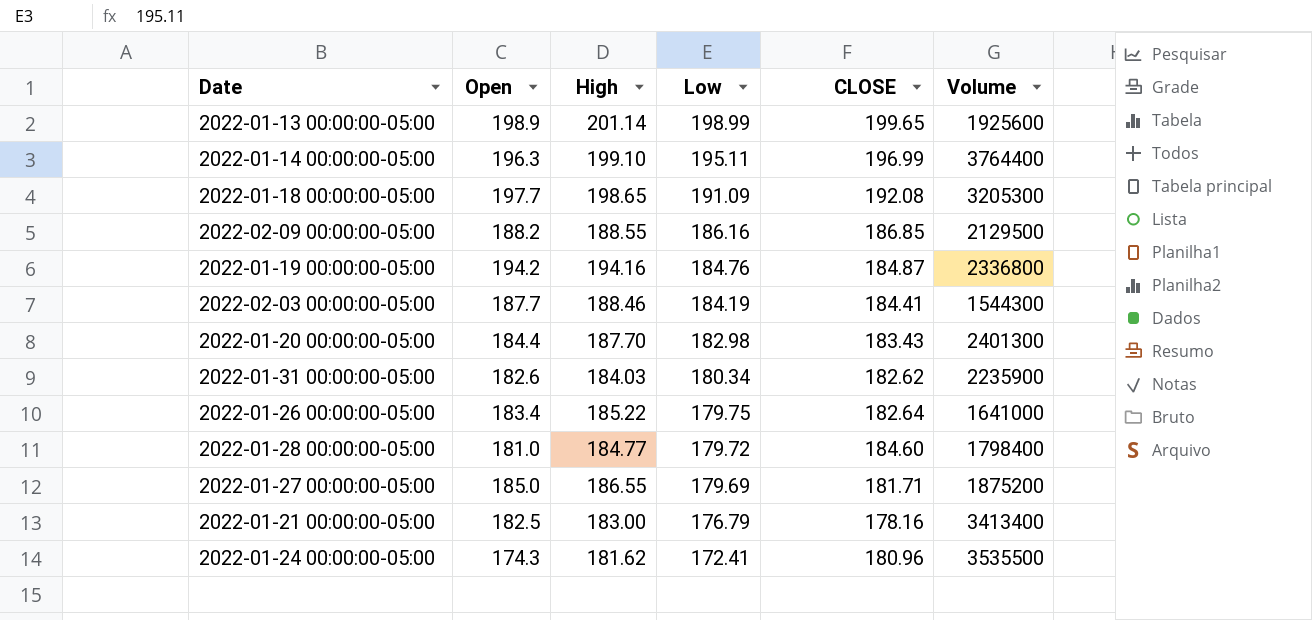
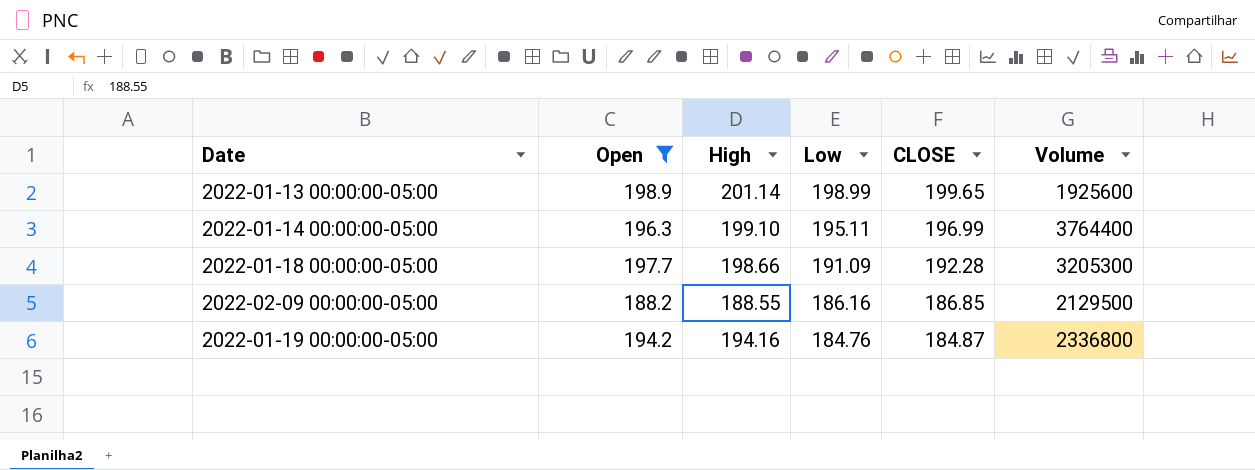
filter: none -> Open >= 188.2
2022-01-18 00:00:00-05:00 | High: 198.65 -> 198.66
2022-01-18 00:00:00-05:00 | CLOSE: 192.08 -> 192.28

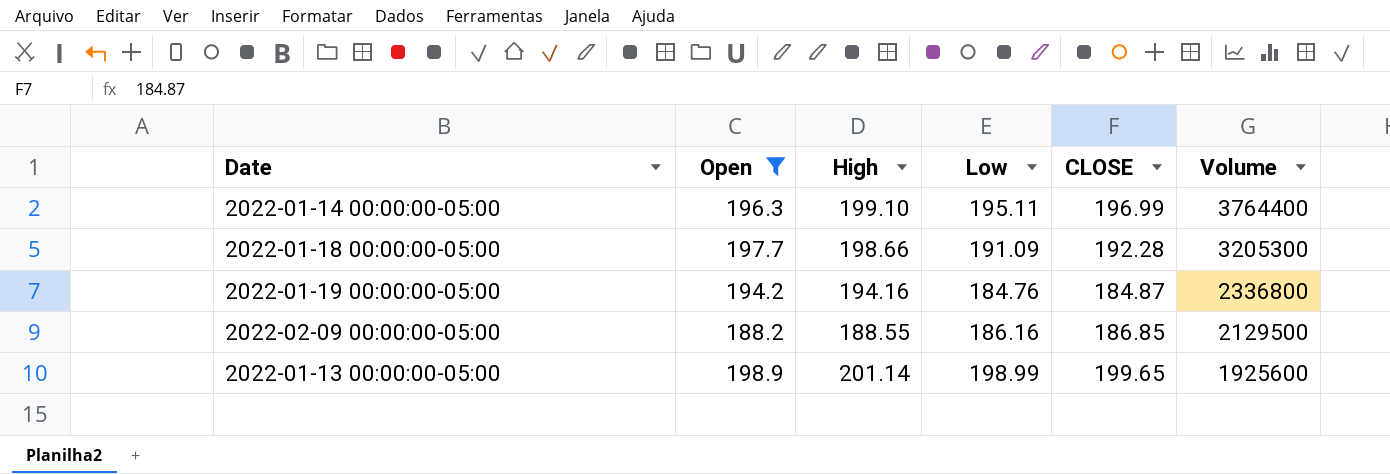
row order: Low descending -> Volume descending

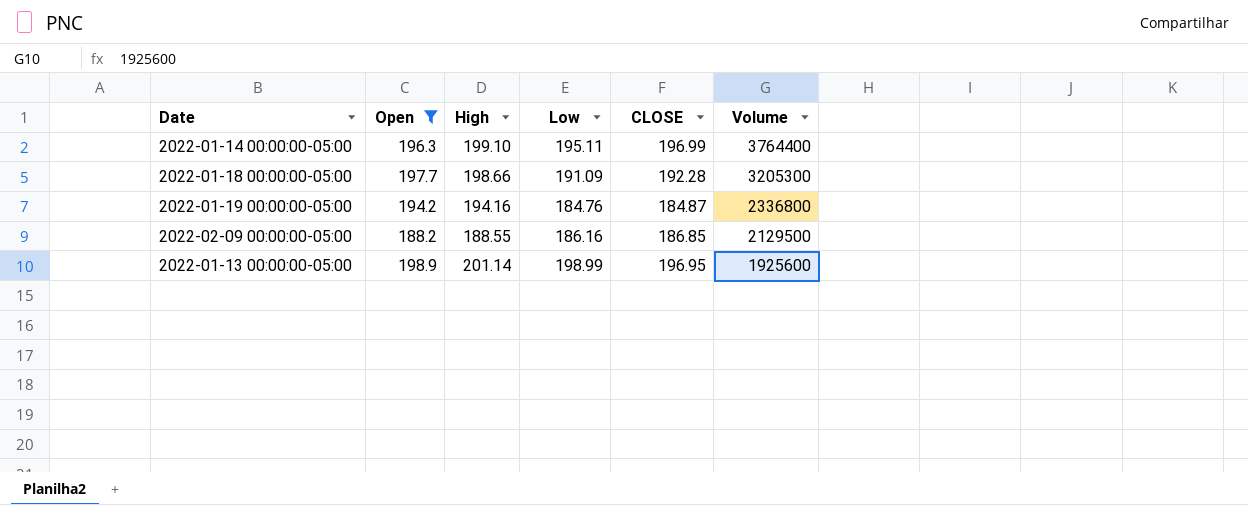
2022-01-13 00:00:00-05:00 | CLOSE: 199.65 -> 196.95

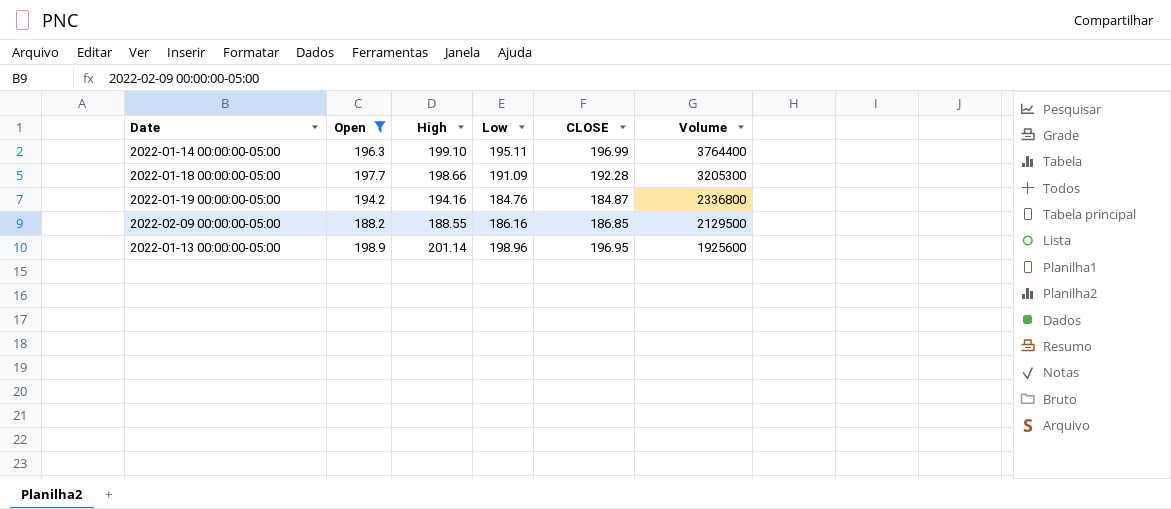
2022-01-13 00:00:00-05:00 | Low: 198.99 -> 198.96

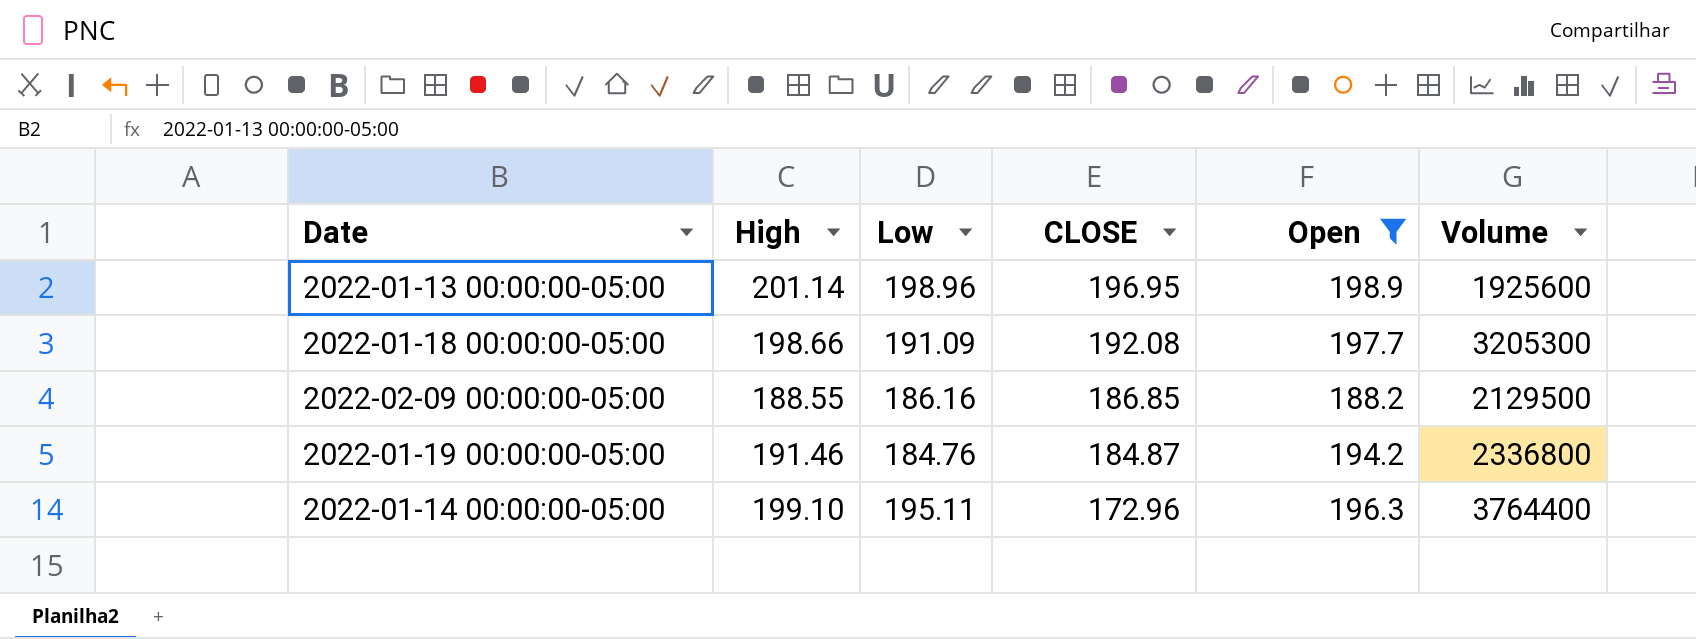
row order: Volume descending -> CLOSE descending
column Open | position: 2 -> 5
2022-01-18 00:00:00-05:00 | CLOSE: 192.28 -> 192.08
2022-01-19 00:00:00-05:00 | High: 194.16 -> 191.46
2022-01-14 00:00:00-05:00 | CLOSE: 196.99 -> 172.96

